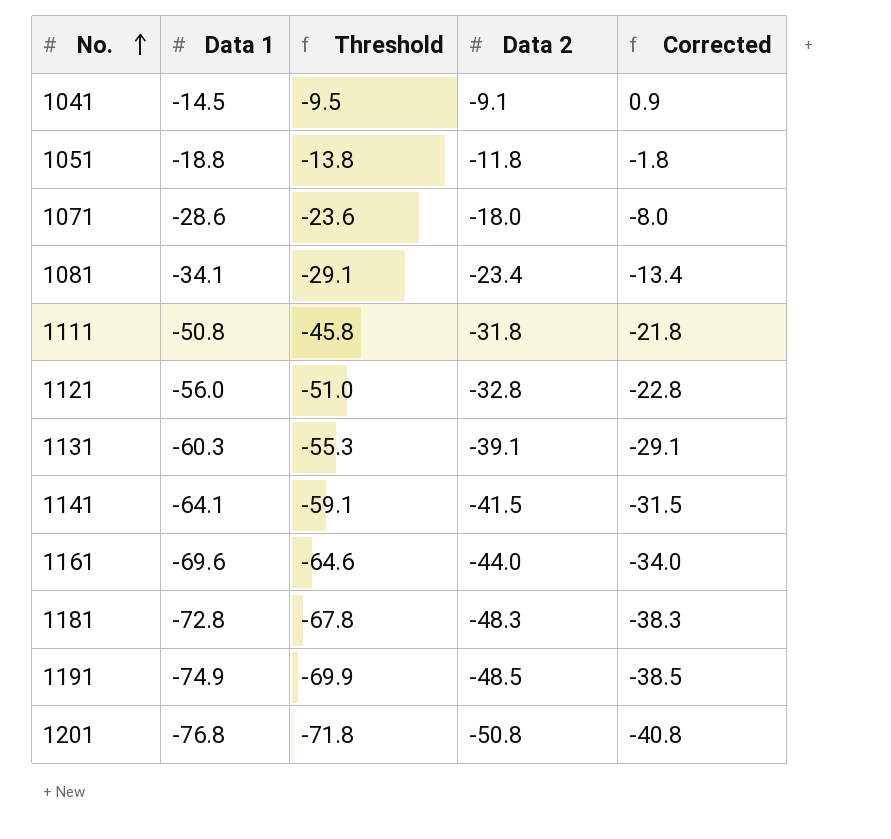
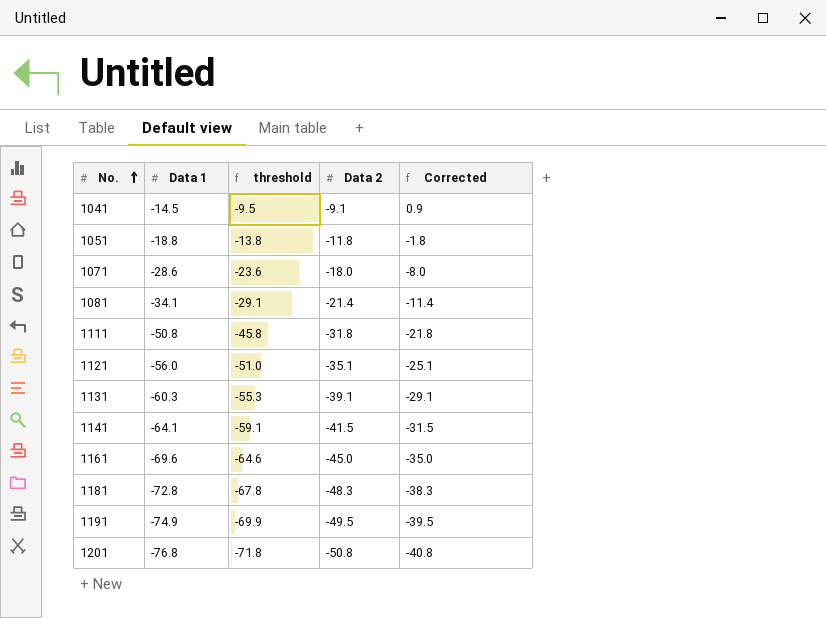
column name: Threshold -> threshold
1081 | Data 2: -23.4 -> -21.4
1081 | Corrected: -13.4 -> -11.4
1121 | Data 2: -32.8 -> -35.1
1121 | Corrected: -22.8 -> -25.1
1161 | Data 2: -44.0 -> -45.0
1161 | Corrected: -34.0 -> -35.0
1191 | Data 2: -48.5 -> -49.5
1191 | Corrected: -38.5 -> -39.5

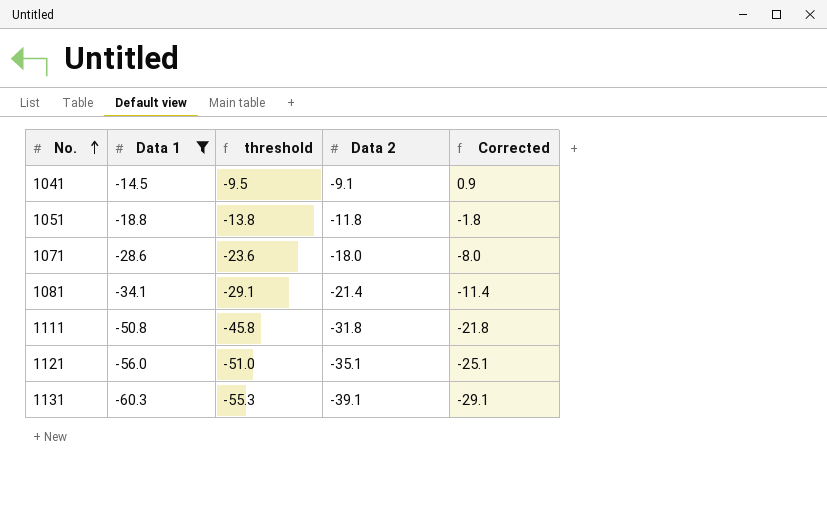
filter: none -> Data 1 >= -60.3

